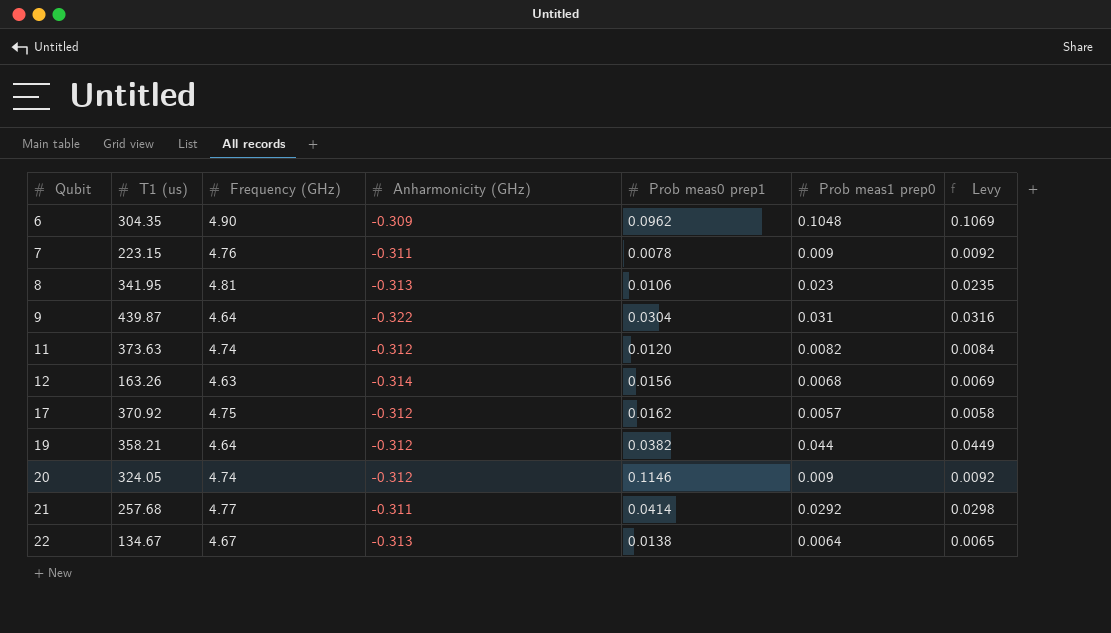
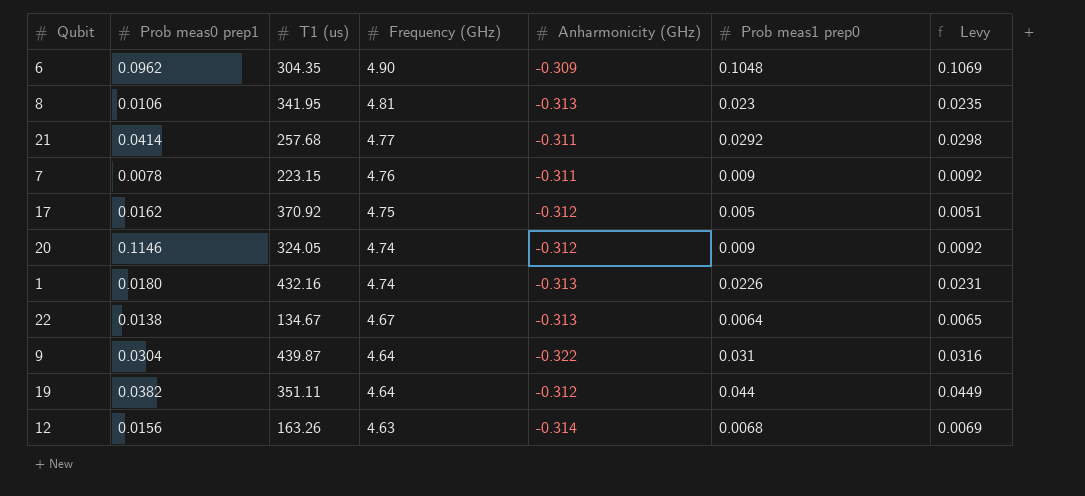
row order: Qubit ascending -> Frequency (GHz) descending
column Prob meas0 prep1 | position: 5 -> 2
row 11: 373.63 | 4.74 | -0.312 | 0.0120 | 0.0082 | 0.0084 -> none
17 | Prob meas1 prep0: 0.0057 -> 0.005
17 | Levy: 0.0058 -> 0.0051
row 1: none -> 0.0180 | 432.16 | 4.74 | -0.313 | 0.0226 | 0.0231
19 | T1 (us): 358.21 -> 351.11

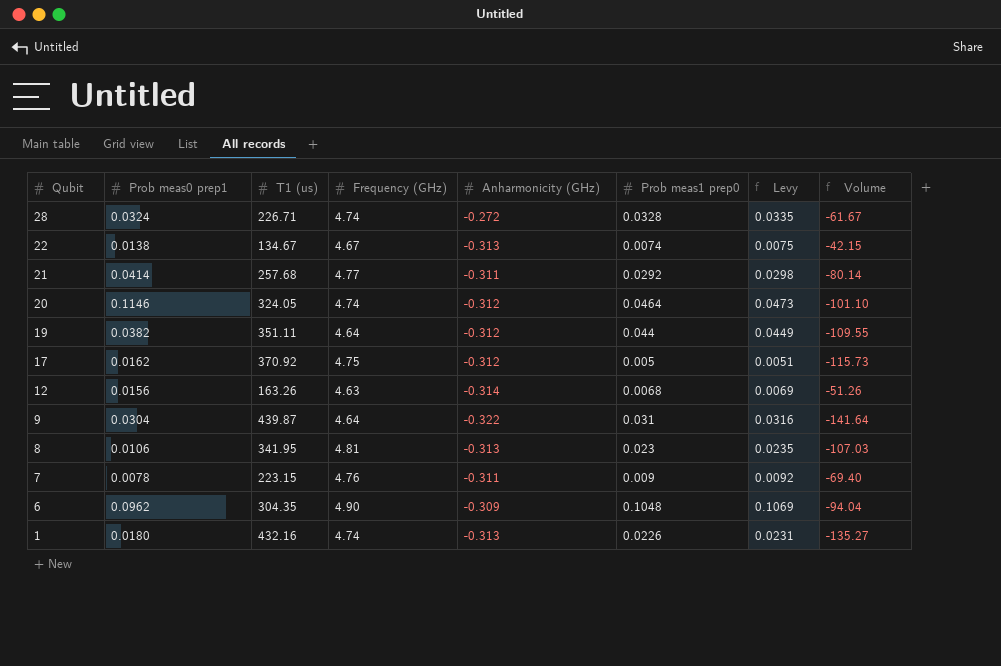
row order: Frequency (GHz) descending -> Qubit descending
column Volume | formula: none -> [T1 (us)] * [Anharmonicity (GHz)]
row 28: none -> 0.0324 | 226.71 | 4.74 | -0.272 | 0.0328 | 0.0335 | -61.67
22 | Prob meas1 prep0: 0.0064 -> 0.0074
22 | Levy: 0.0065 -> 0.0075
20 | Prob meas1 prep0: 0.009 -> 0.0464
20 | Levy: 0.0092 -> 0.0473

